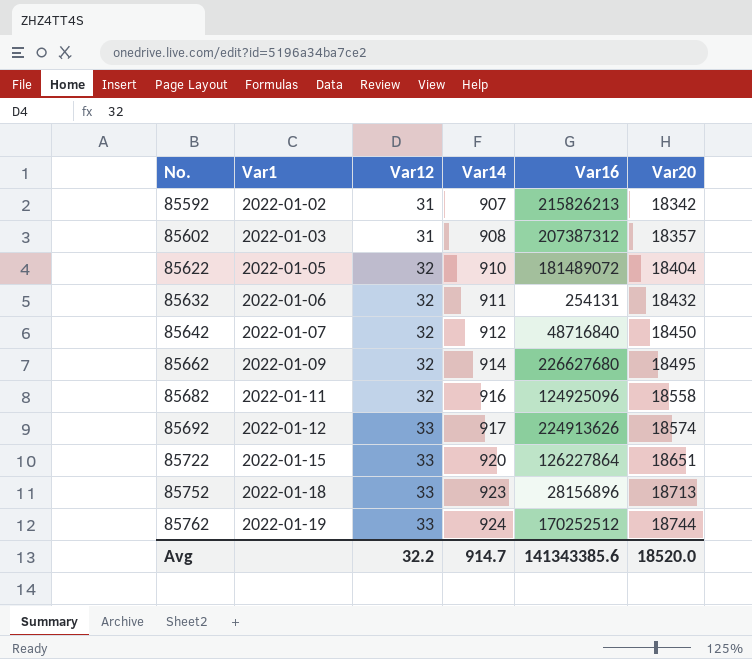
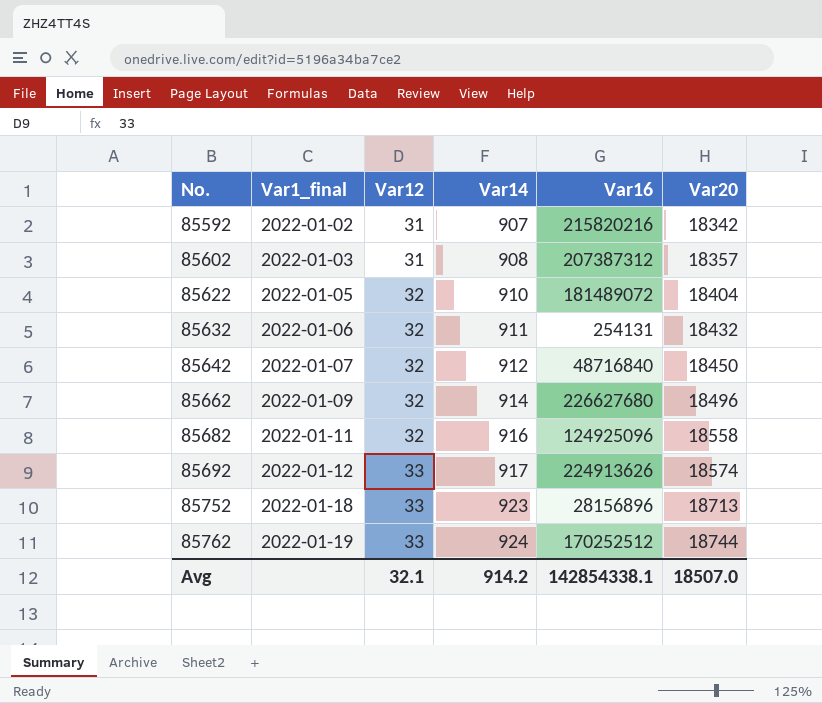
column name: Var1 -> Var1_final
row 85722: 2022-01-15 | 33 | 920 | 126227864 | 18651 -> none
85592 | Var16: 215826213 -> 215820216
85662 | Var20: 18495 -> 18496
Avg | Var12: 32.2 -> 32.1
Avg | Var14: 914.7 -> 914.2
Avg | Var16: 141343385.6 -> 142854338.1
Avg | Var20: 18520.0 -> 18507.0

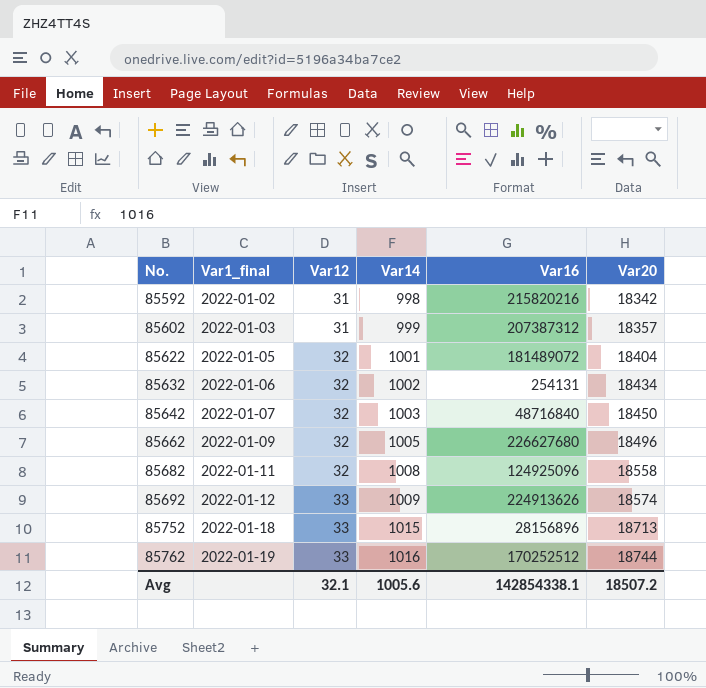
85592 | Var14: 907 -> 998
85602 | Var14: 908 -> 999
85622 | Var14: 910 -> 1001
85632 | Var14: 911 -> 1002
85632 | Var20: 18432 -> 18434
85642 | Var14: 912 -> 1003
85662 | Var14: 914 -> 1005
85682 | Var14: 916 -> 1008
85692 | Var14: 917 -> 1009
85752 | Var14: 923 -> 1015
85762 | Var14: 924 -> 1016
Avg | Var14: 914.2 -> 1005.6
Avg | Var20: 18507.0 -> 18507.2

